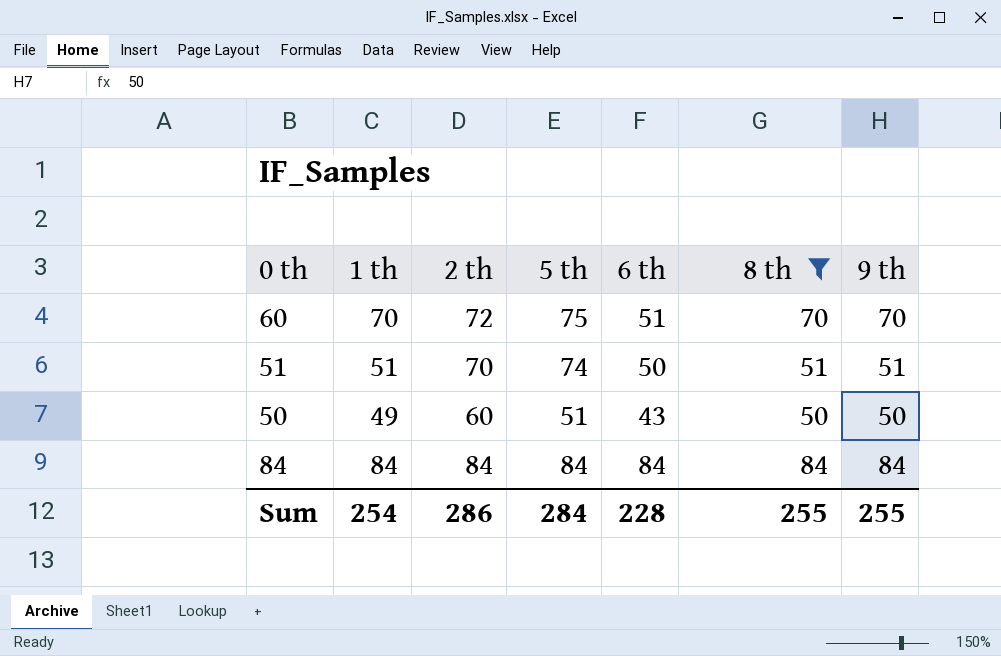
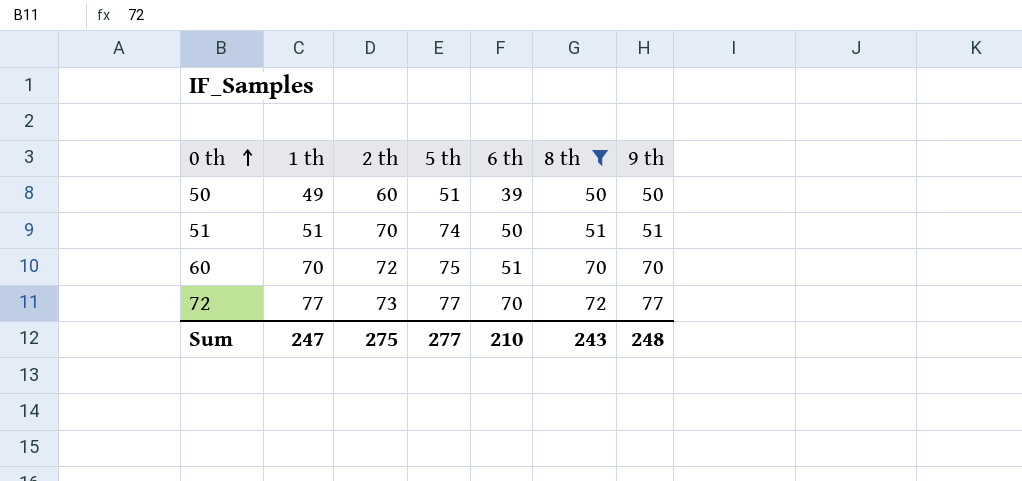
row order: none -> 0 th ascending
row 84: 84 | 84 | 84 | 84 | 84 | 84 -> none
50 | 6 th: 43 -> 39
row 72: none -> 77 | 73 | 77 | 70 | 72 | 77
Sum | 1 th: 254 -> 247
Sum | 2 th: 286 -> 275
Sum | 5 th: 284 -> 277
Sum | 6 th: 228 -> 210
Sum | 8 th: 255 -> 243
Sum | 9 th: 255 -> 248

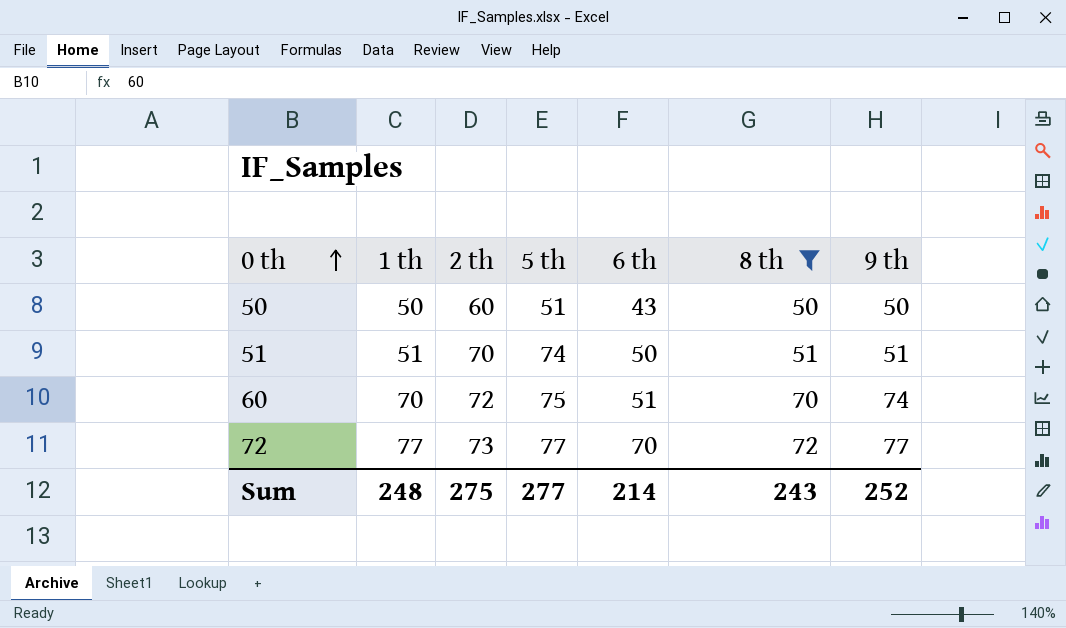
50 | 1 th: 49 -> 50
50 | 6 th: 39 -> 43
60 | 9 th: 70 -> 74
Sum | 1 th: 247 -> 248
Sum | 6 th: 210 -> 214
Sum | 9 th: 248 -> 252

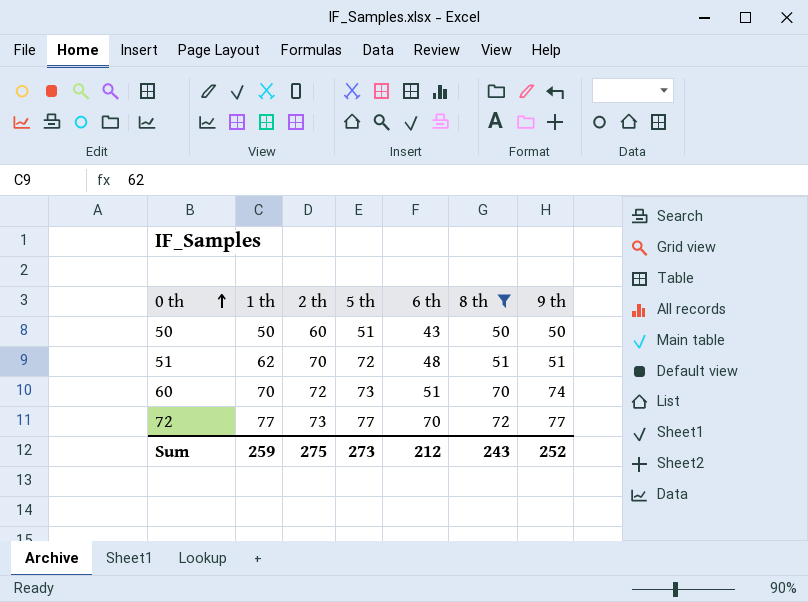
51 | 1 th: 51 -> 62
51 | 5 th: 74 -> 72
51 | 6 th: 50 -> 48
60 | 5 th: 75 -> 73
Sum | 1 th: 248 -> 259
Sum | 5 th: 277 -> 273
Sum | 6 th: 214 -> 212

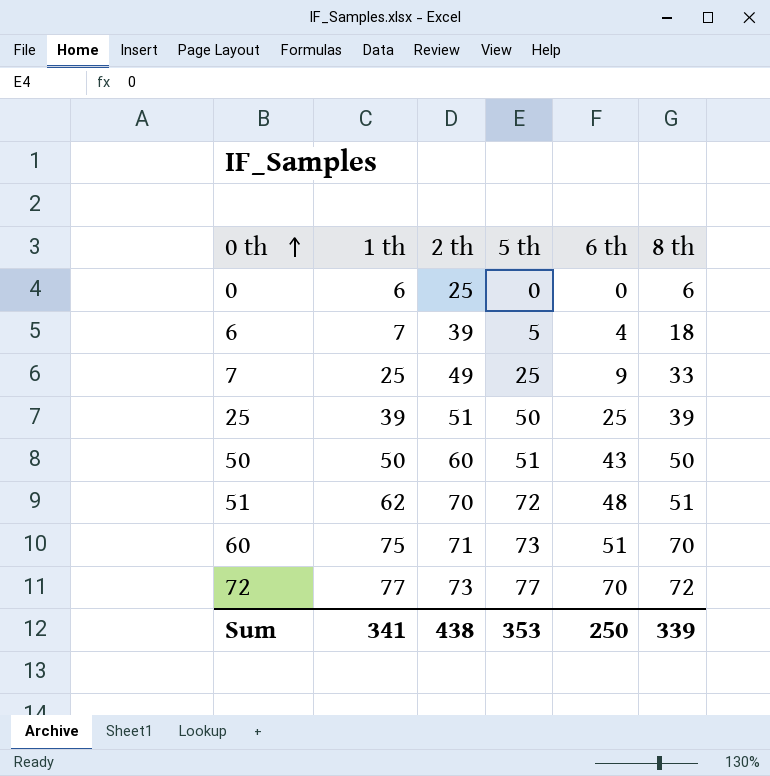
filter: 8 th >= 50 -> none
column 9 th | position: 7 -> none
60 | 1 th: 70 -> 75
60 | 2 th: 72 -> 71
Sum | 1 th: 259 -> 341
Sum | 2 th: 275 -> 438
Sum | 5 th: 273 -> 353
Sum | 6 th: 212 -> 250
Sum | 8 th: 243 -> 339

